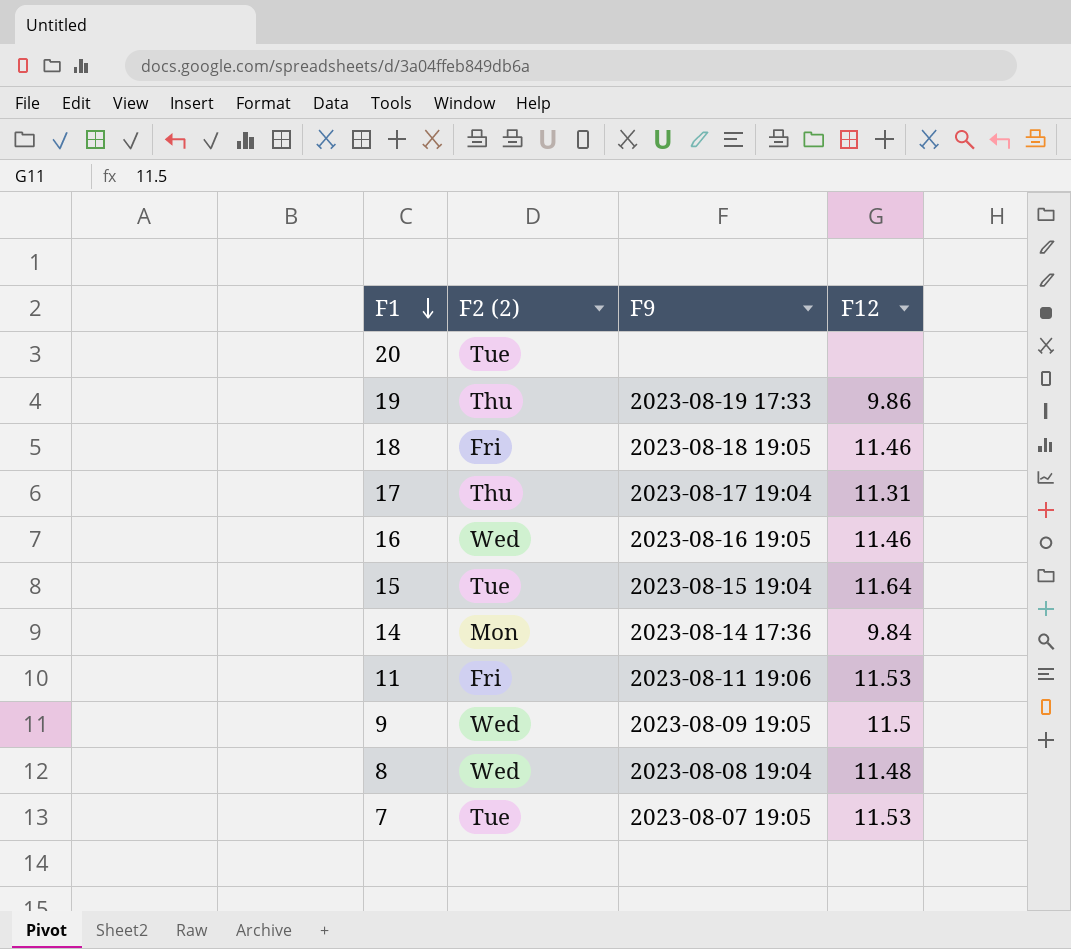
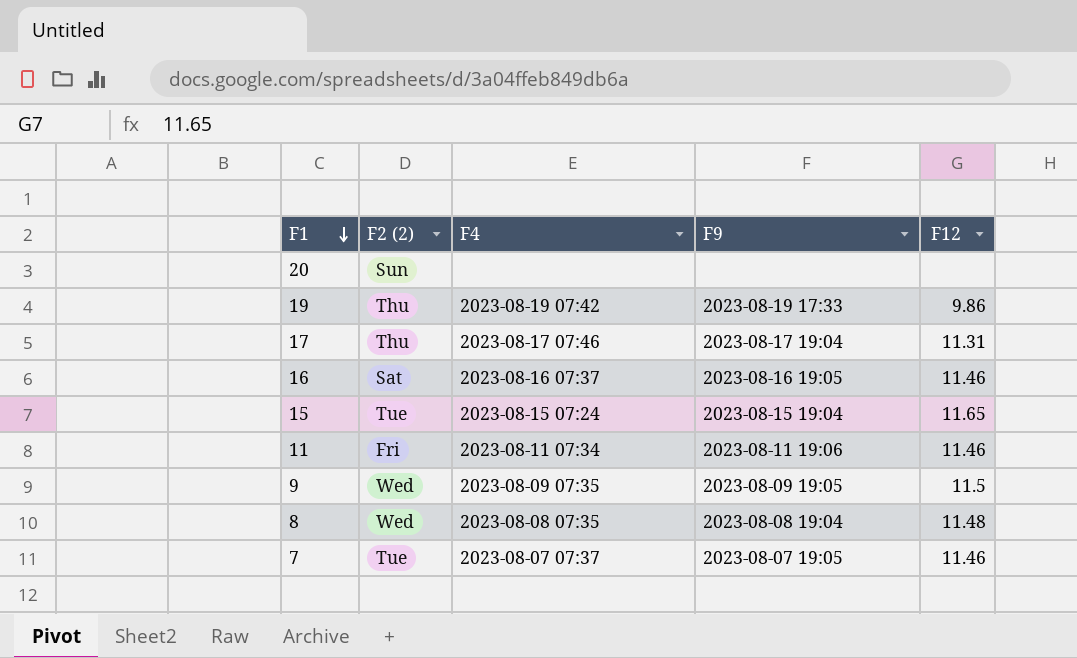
column F4 | position: none -> 3
row 18: Fri | 2023-08-18 19:05 | 11.46 -> none
row 14: Mon | 2023-08-14 17:36 | 9.84 -> none
20 | F2 (2): Tue -> Sun
16 | F2 (2): Wed -> Sat
15 | F12: 11.64 -> 11.65
11 | F12: 11.53 -> 11.46
7 | F12: 11.53 -> 11.46

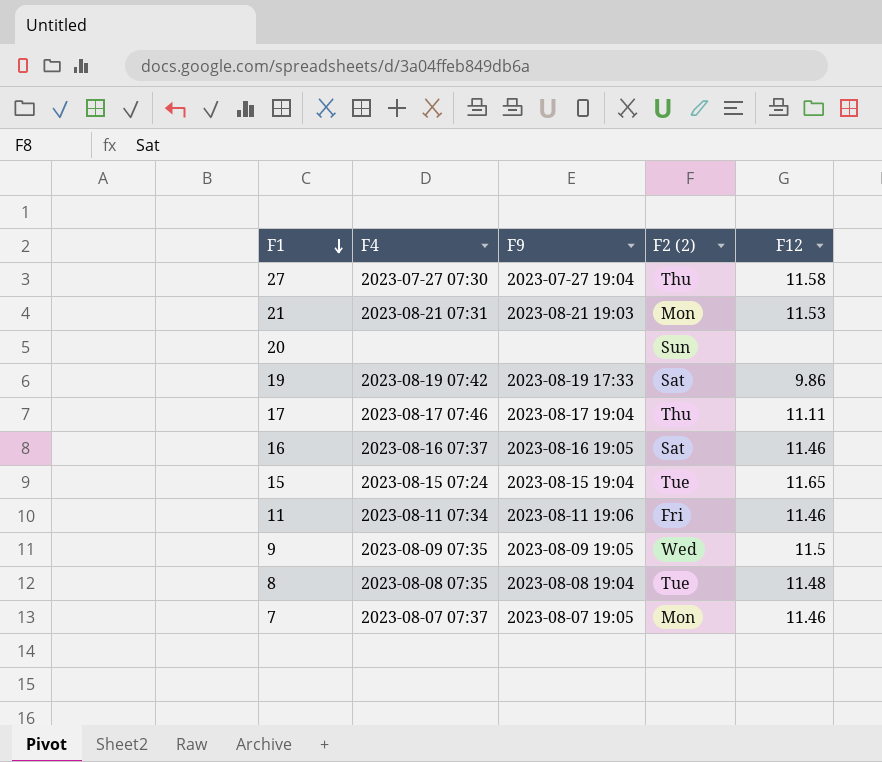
column F2 (2) | position: 2 -> 4
row 27: none -> 2023-07-27 07:30 | 2023-07-27 19:04 | Thu | 11.58
row 21: none -> 2023-08-21 07:31 | 2023-08-21 19:03 | Mon | 11.53
19 | F2 (2): Thu -> Sat
17 | F12: 11.31 -> 11.11
8 | F2 (2): Wed -> Tue
7 | F2 (2): Tue -> Mon

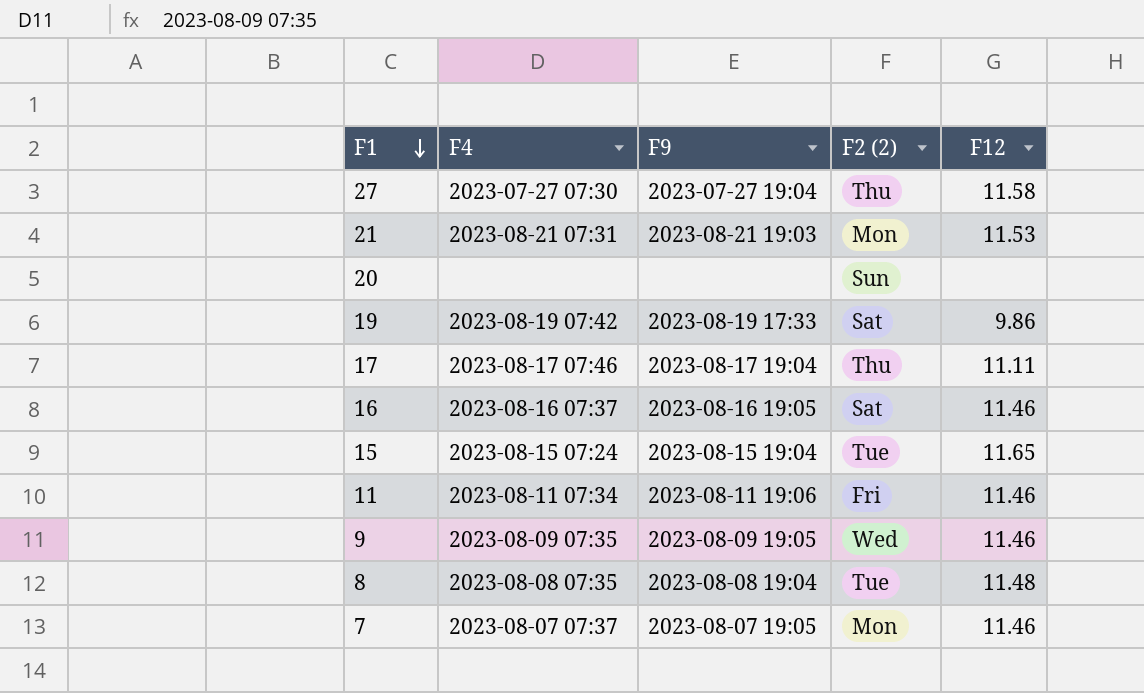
9 | F12: 11.5 -> 11.46

